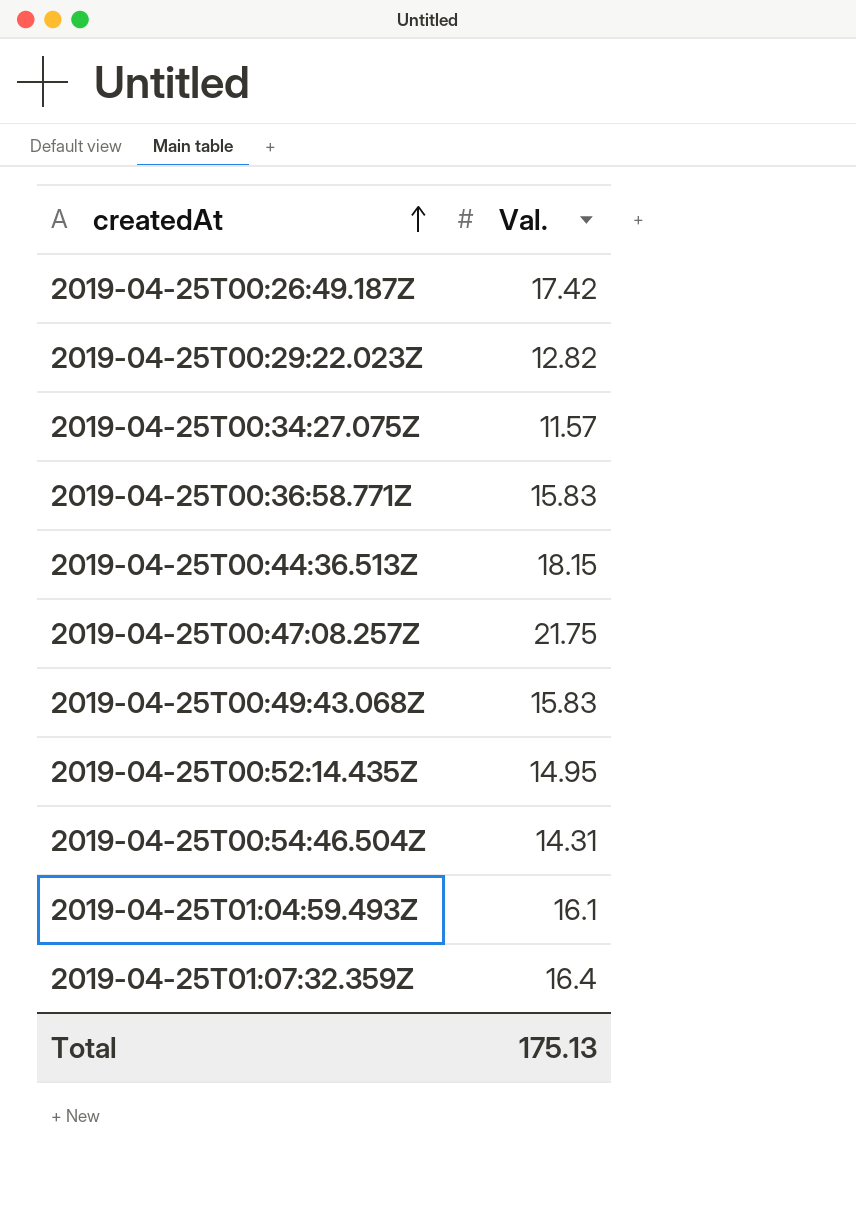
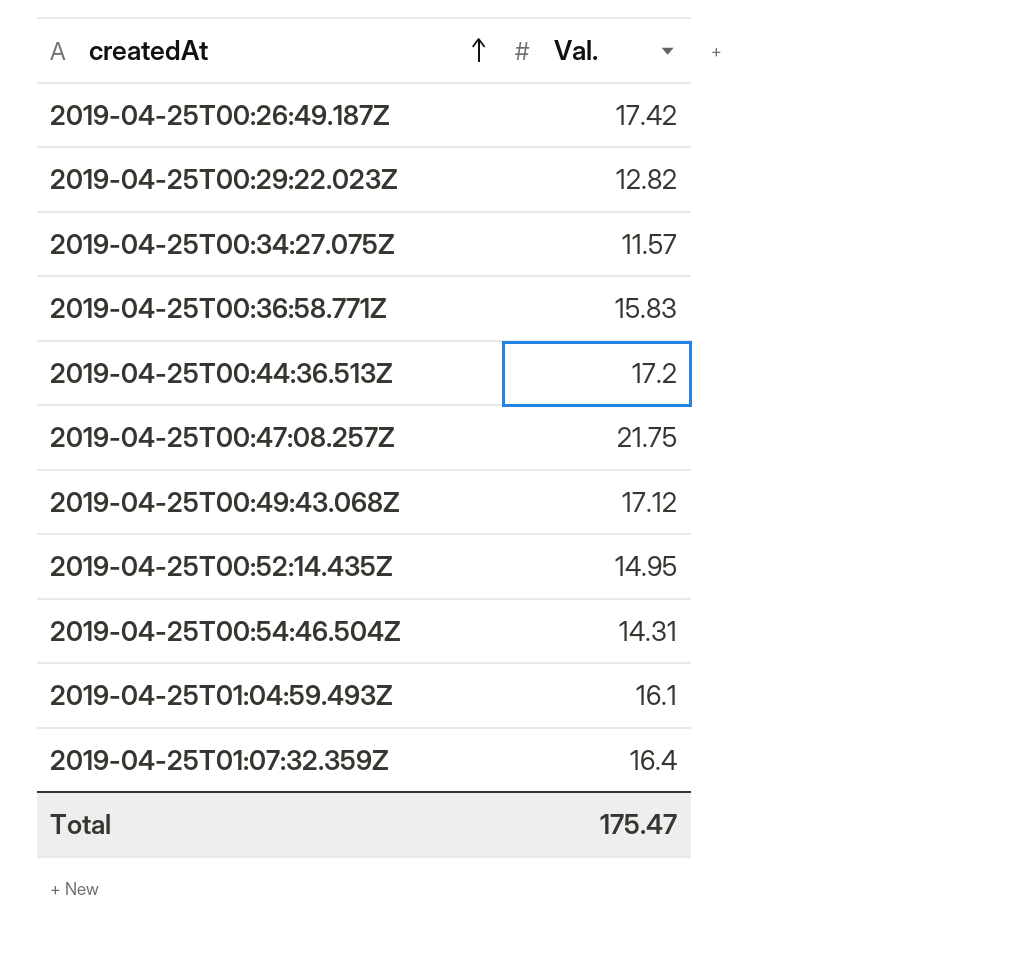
2019-04-25T00:44:36.513Z | Val.: 18.15 -> 17.2
2019-04-25T00:49:43.068Z | Val.: 15.83 -> 17.12
Total | Val.: 175.13 -> 175.47

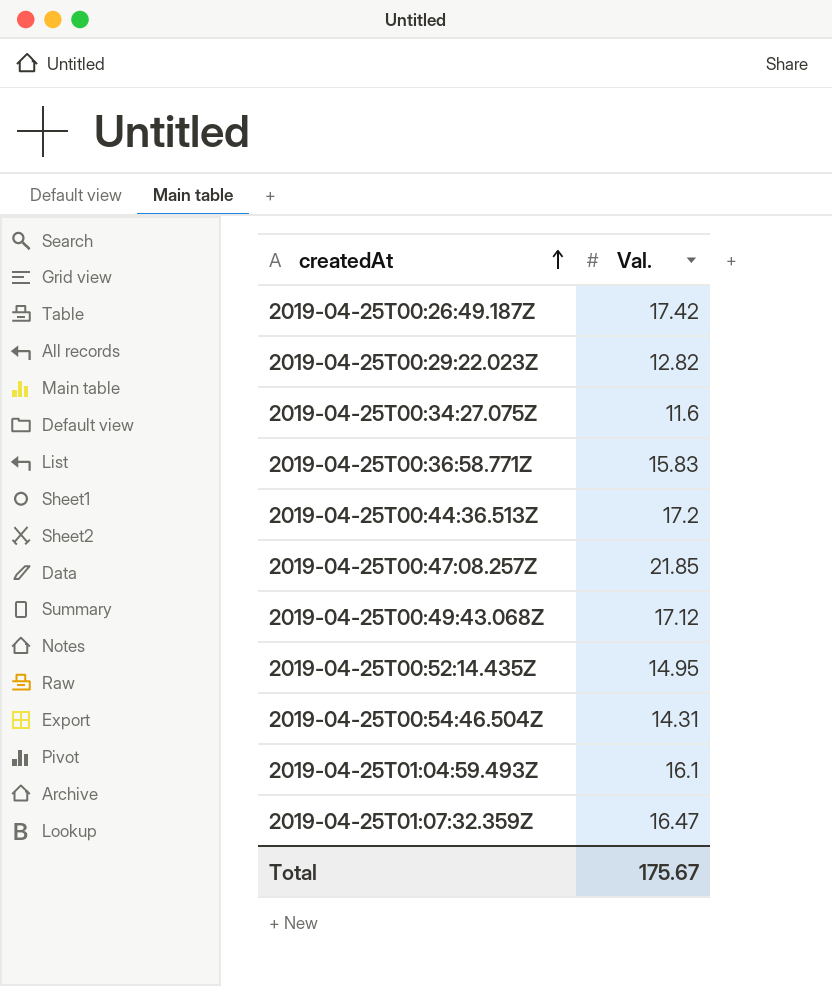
2019-04-25T00:34:27.075Z | Val.: 11.57 -> 11.6
2019-04-25T00:47:08.257Z | Val.: 21.75 -> 21.85
2019-04-25T01:07:32.359Z | Val.: 16.4 -> 16.47
Total | Val.: 175.47 -> 175.67

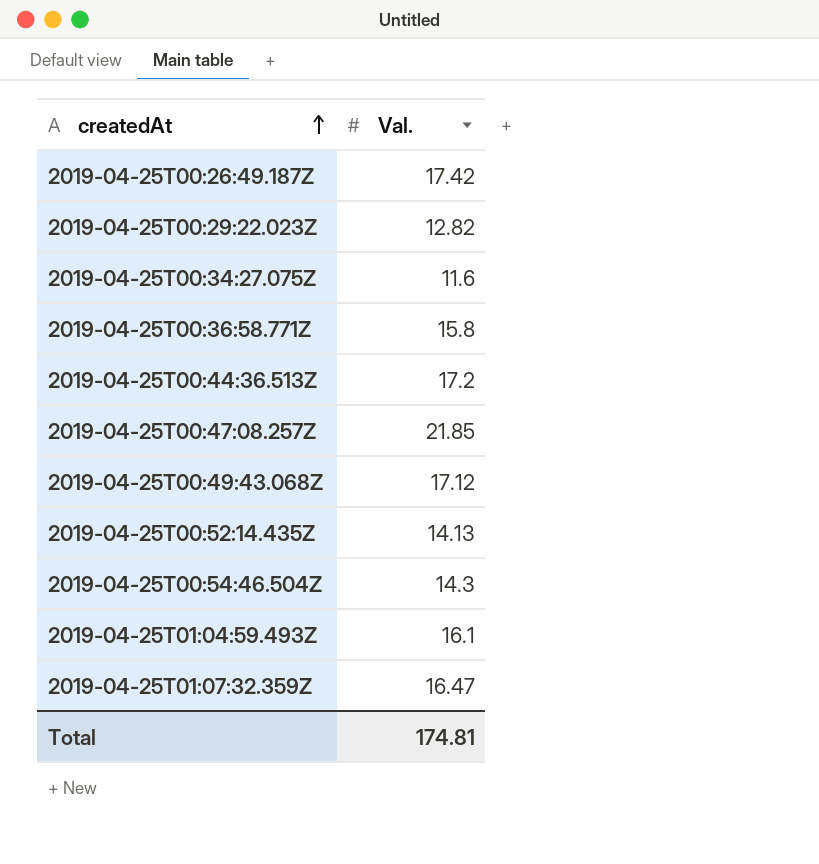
2019-04-25T00:36:58.771Z | Val.: 15.83 -> 15.8
2019-04-25T00:52:14.435Z | Val.: 14.95 -> 14.13
2019-04-25T00:54:46.504Z | Val.: 14.31 -> 14.3
Total | Val.: 175.67 -> 174.81

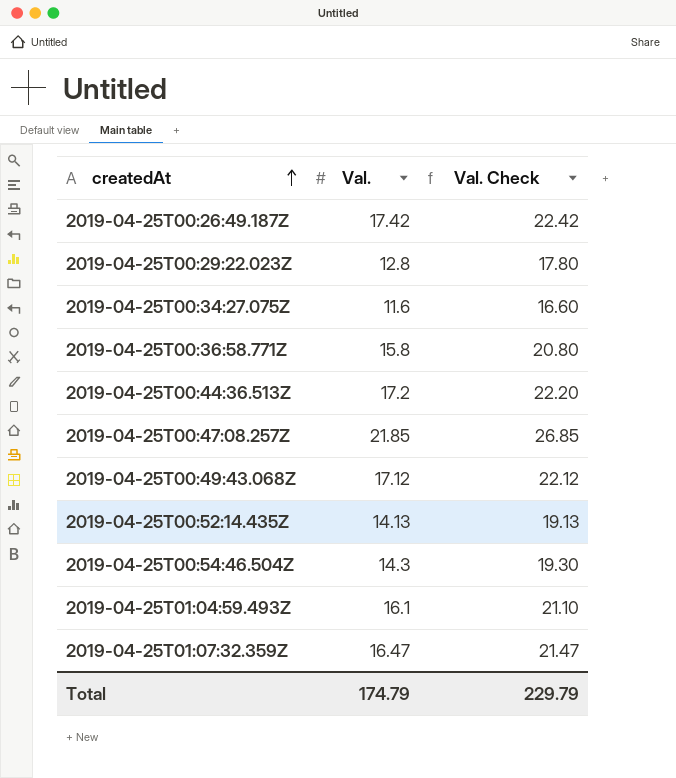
column Val. Check | formula: none -> [Val.] + 5
2019-04-25T00:29:22.023Z | Val.: 12.82 -> 12.8
Total | Val.: 174.81 -> 174.79

